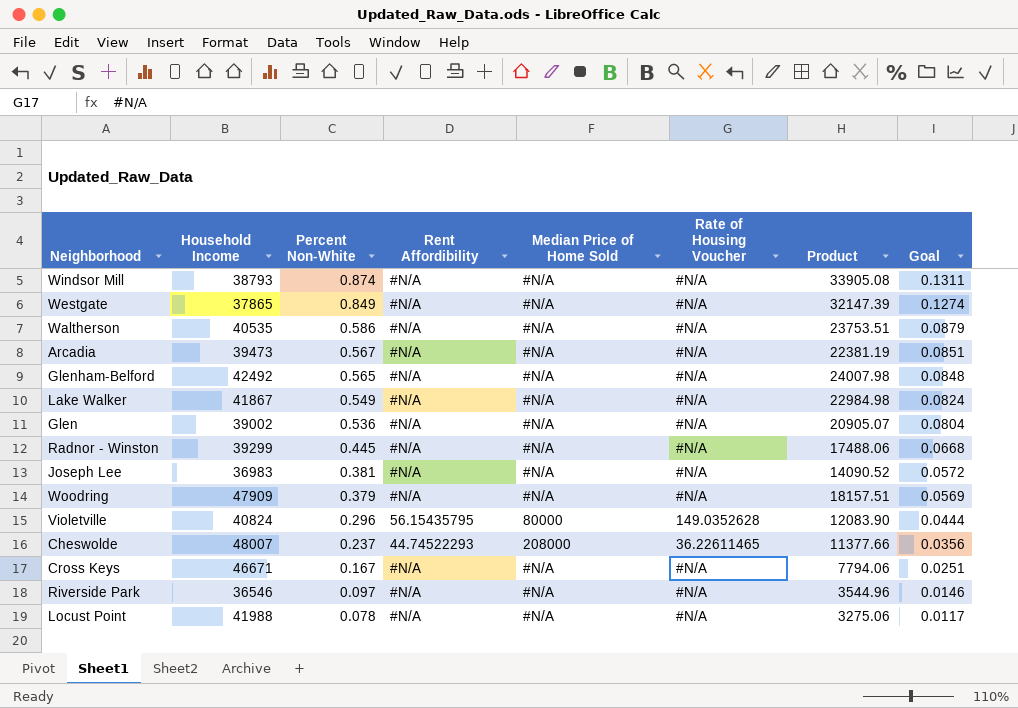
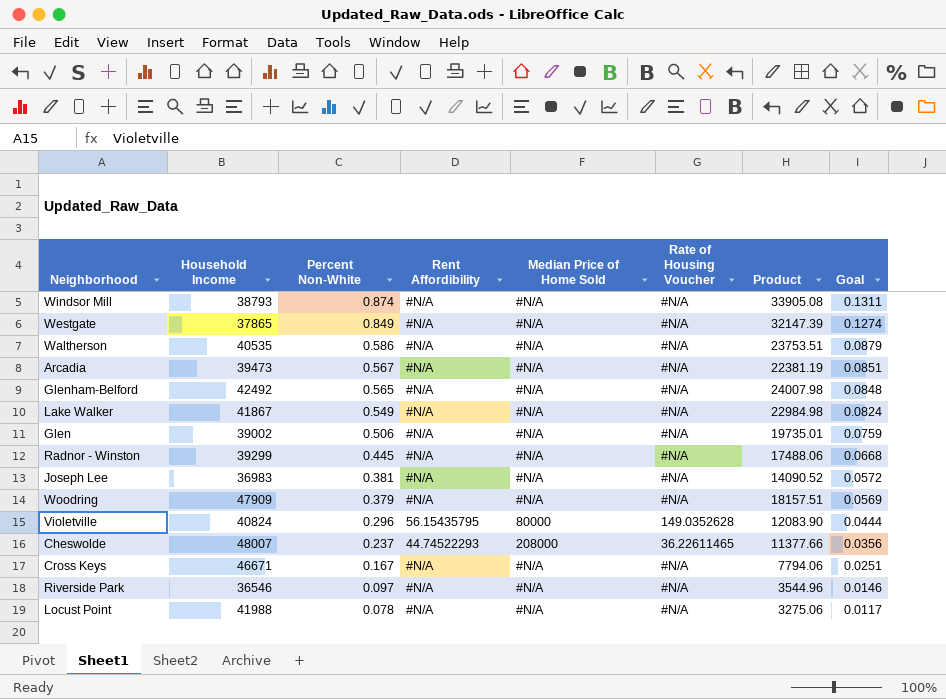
Glen | Percent Non-White: 0.536 -> 0.506
Glen | Product: 20905.07 -> 19735.01
Glen | Goal: 0.0804 -> 0.0759

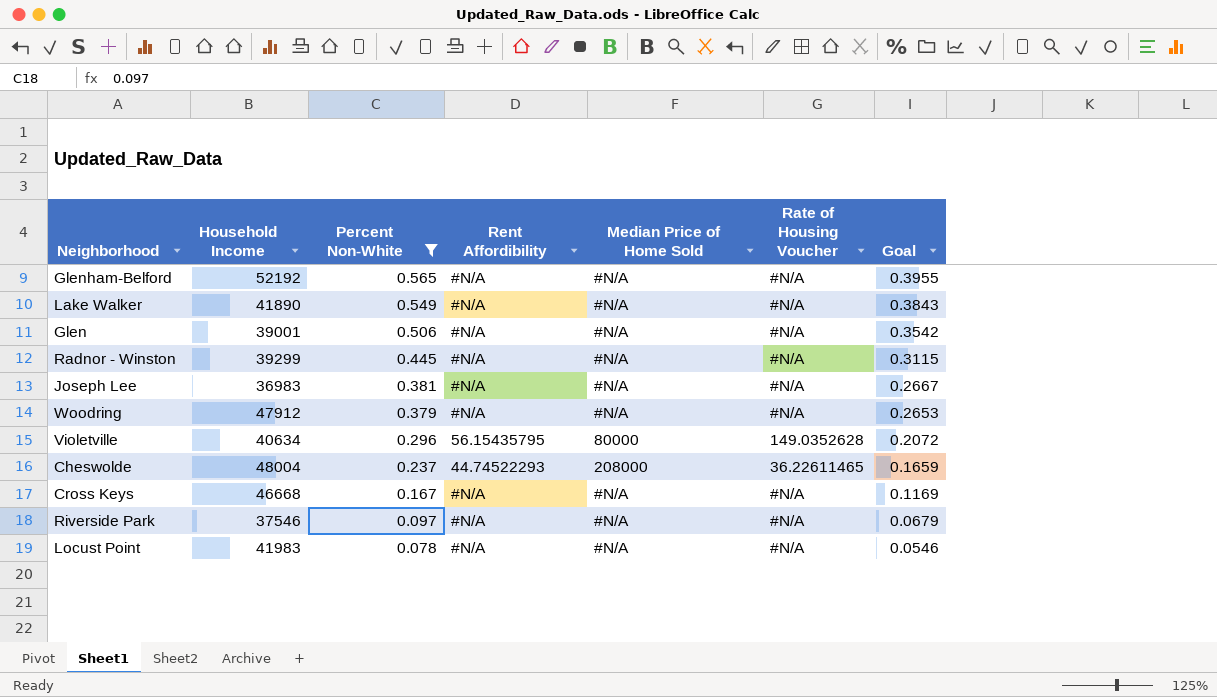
filter: none -> Percent Non-White <= 0.565
column Product | formula: [Household Income] * [Percent Non-White] -> none
column Goal | formula: [Percent Non-White] * 0.15 -> [Percent Non-White] * 0.7
Glenham-Belford | Household Income: 42492 -> 52192
Lake Walker | Household Income: 41867 -> 41890
Glen | Household Income: 39002 -> 39001
Woodring | Household Income: 47909 -> 47912
Violetville | Household Income: 40824 -> 40634
Cheswolde | Household Income: 48007 -> 48004
Cross Keys | Household Income: 46671 -> 46668
Riverside Park | Household Income: 36546 -> 37546
Locust Point | Household Income: 41988 -> 41983

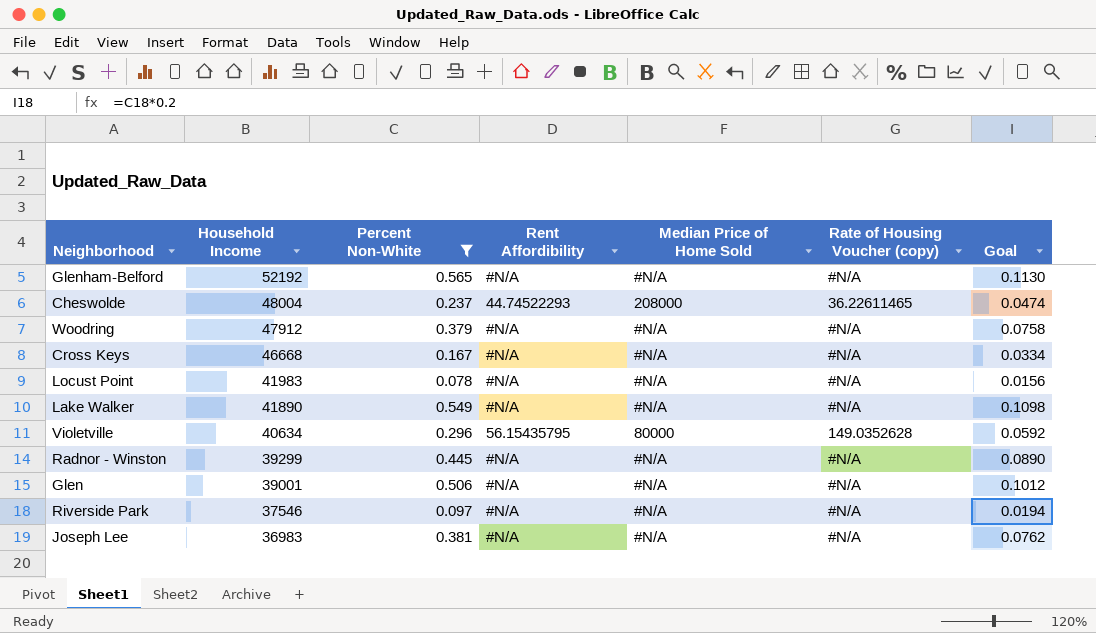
row order: Percent Non-White descending -> Household Income descending
column name: Rate of Housing Voucher -> Rate of Housing Voucher (copy)
column Goal | formula: [Percent Non-White] * 0.7 -> [Percent Non-White] * 0.2

